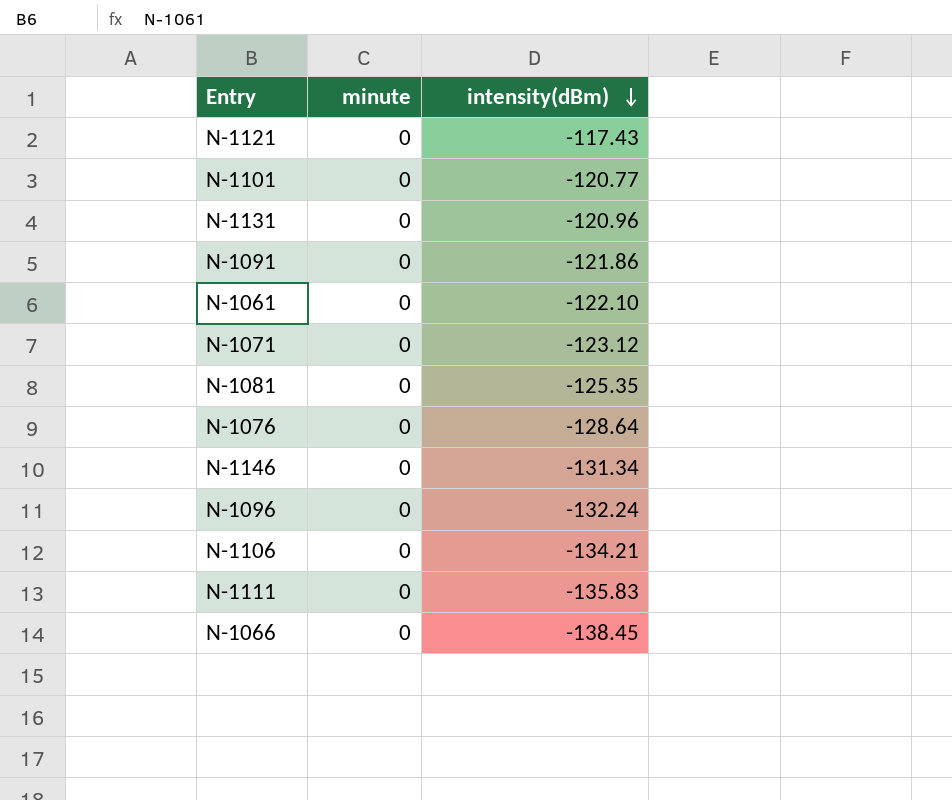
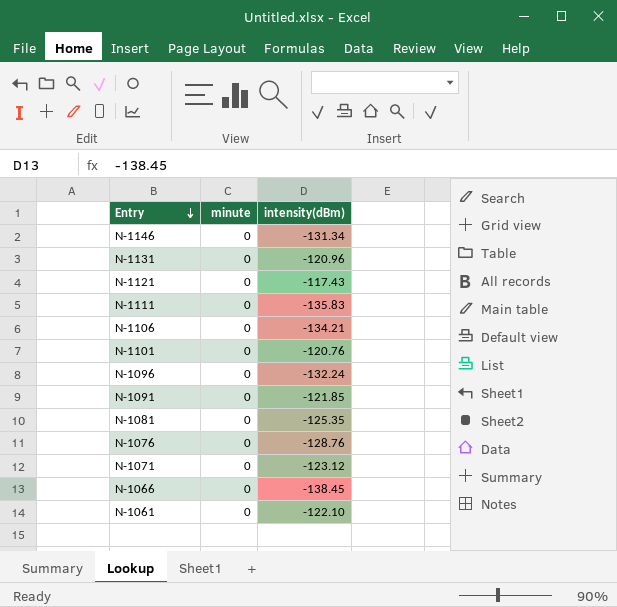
row order: intensity(dBm) descending -> Entry descending
N-1101 | intensity(dBm): -120.77 -> -120.76
N-1091 | intensity(dBm): -121.86 -> -121.85
N-1076 | intensity(dBm): -128.64 -> -128.76

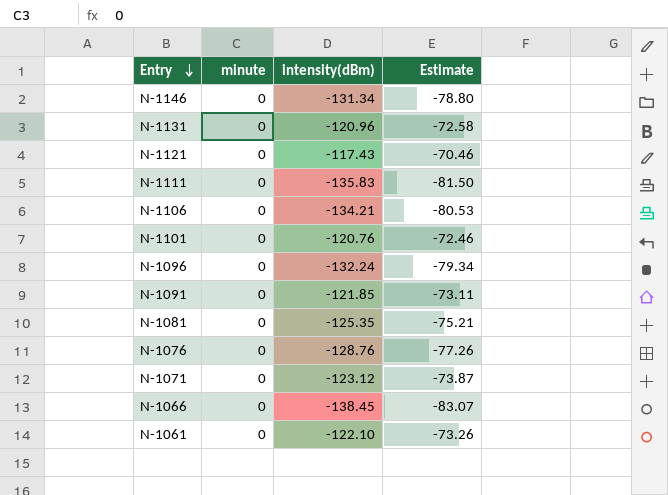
column Estimate | formula: none -> [intensity(dBm)] * 0.6

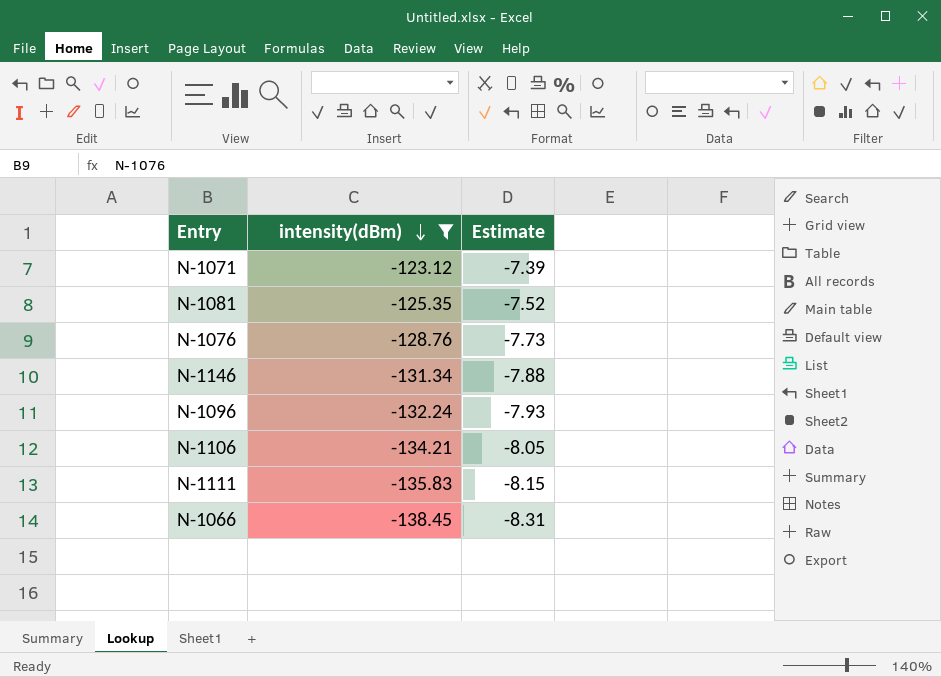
filter: none -> intensity(dBm) <= -123.12
row order: Entry descending -> intensity(dBm) descending
column minute | position: 2 -> none
column Estimate | formula: [intensity(dBm)] * 0.6 -> [intensity(dBm)] * 0.06

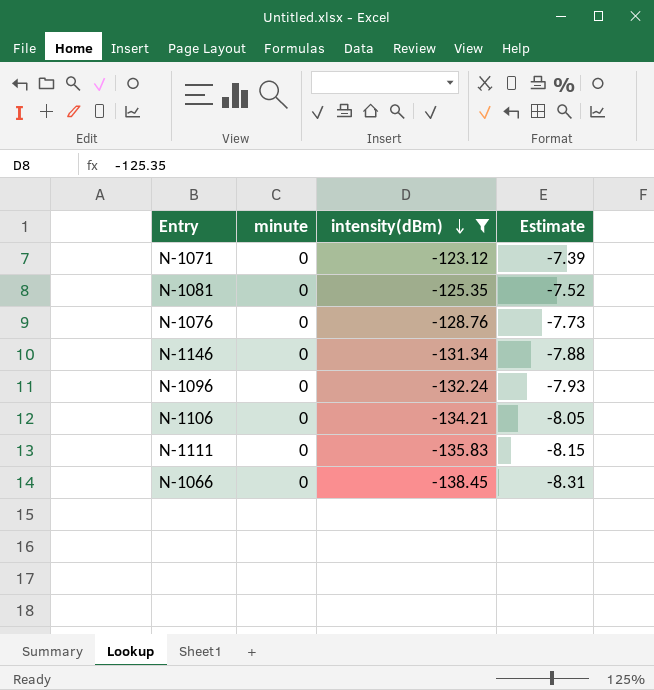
column minute | position: none -> 2

